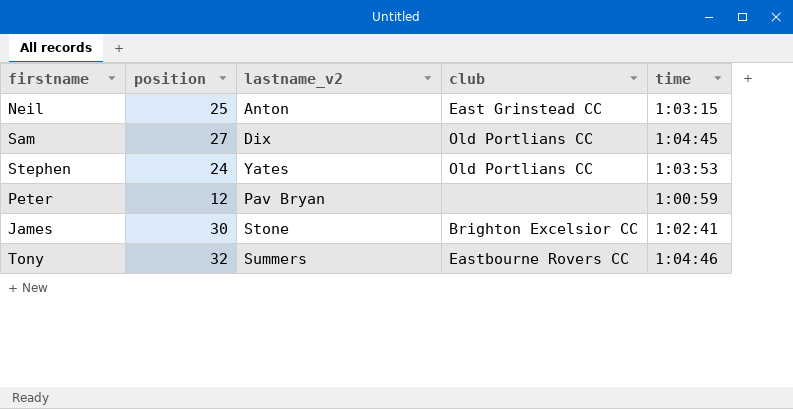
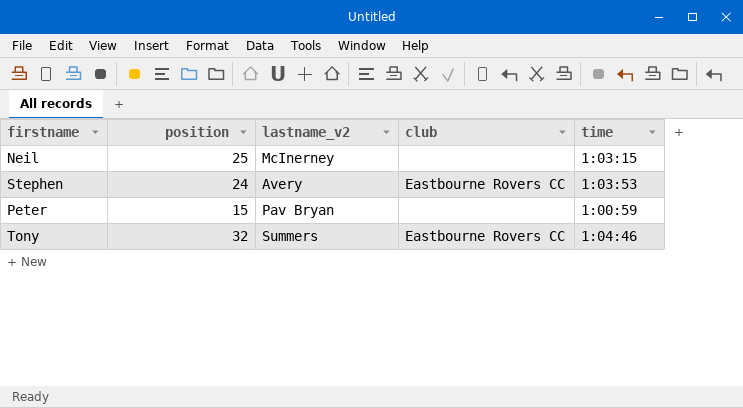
row Sam: 27 | Dix | Old Portlians CC | 1:04:45 -> none
row James: 30 | Stone | Brighton Excelsior CC | 1:02:41 -> none
Neil | lastname_v2: Anton -> McInerney
Neil | club: East Grinstead CC -> none
Stephen | lastname_v2: Yates -> Avery
Stephen | club: Old Portlians CC -> Eastbourne Rovers CC
Peter | position: 12 -> 15

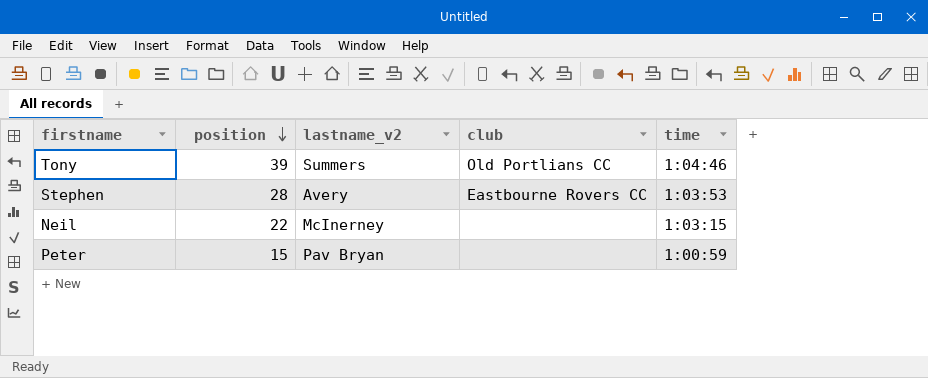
row order: none -> position descending
Tony | position: 32 -> 39
Tony | club: Eastbourne Rovers CC -> Old Portlians CC
Stephen | position: 24 -> 28
Neil | position: 25 -> 22

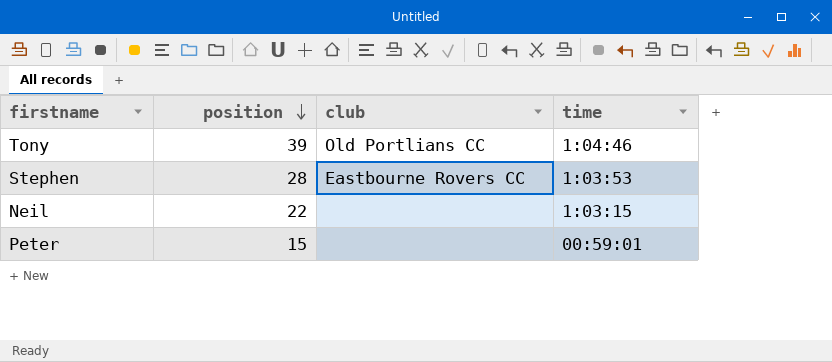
column lastname_v2 | position: 3 -> none
Peter | time: 1:00:59 -> 00:59:01

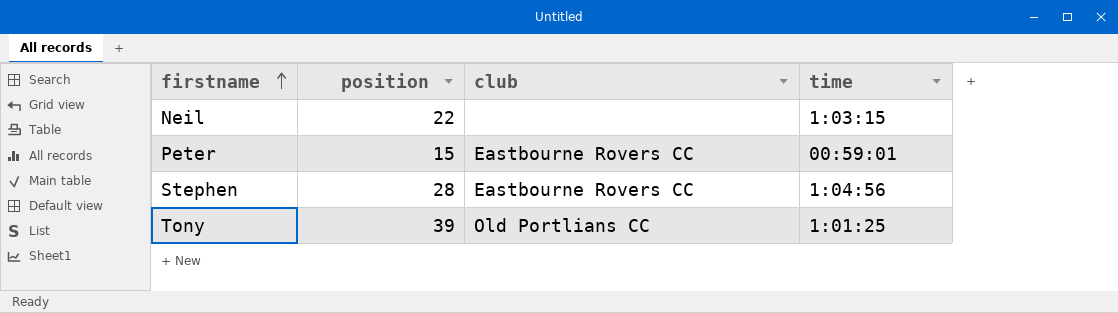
row order: position descending -> firstname ascending
Peter | club: none -> Eastbourne Rovers CC
Stephen | time: 1:03:53 -> 1:04:56
Tony | time: 1:04:46 -> 1:01:25

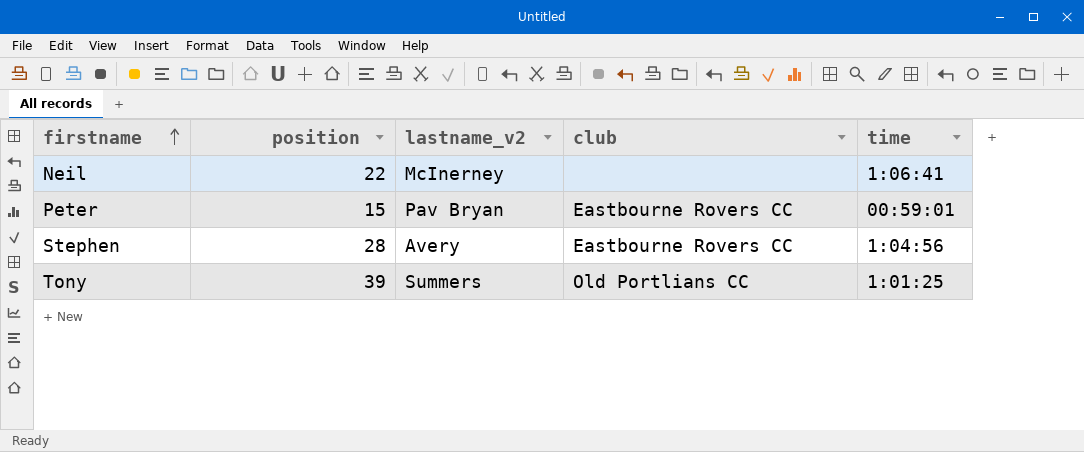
column lastname_v2 | position: none -> 3
Neil | time: 1:03:15 -> 1:06:41

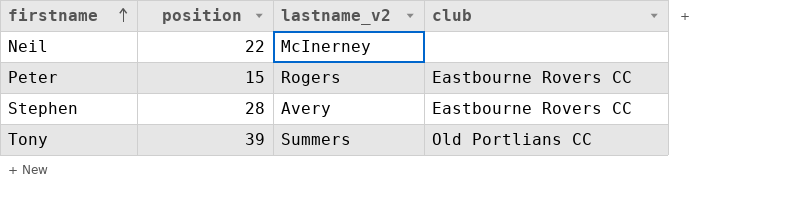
column time | position: 5 -> none
Peter | lastname_v2: Pav Bryan -> Rogers

